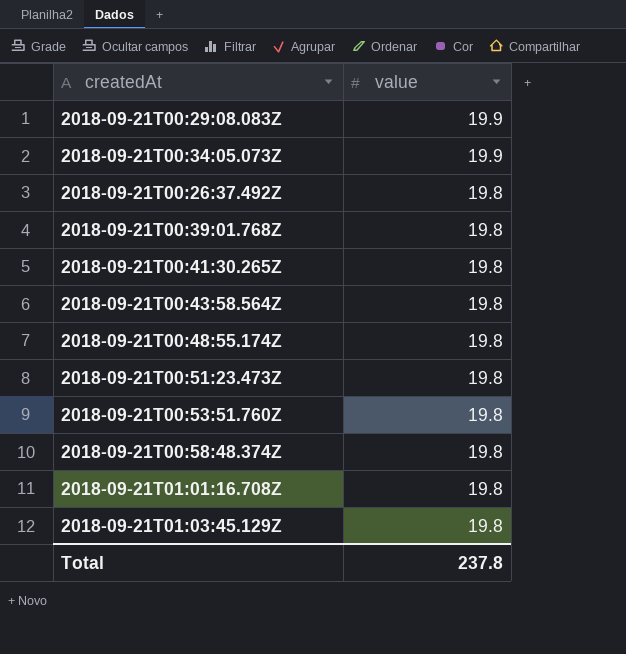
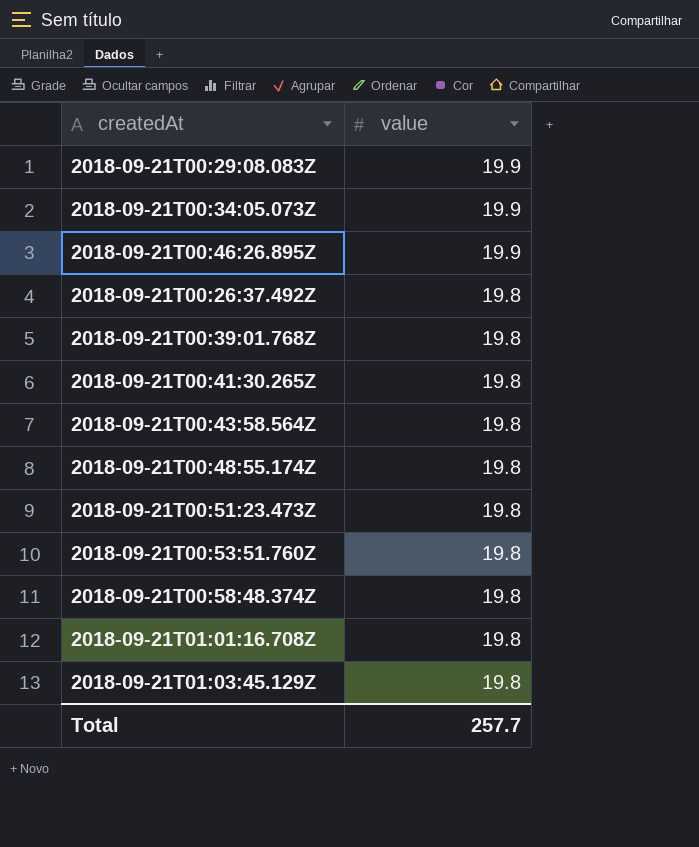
row 2018-09-21T00:46:26.895Z: none -> 19.9
Total | value: 237.8 -> 257.7

